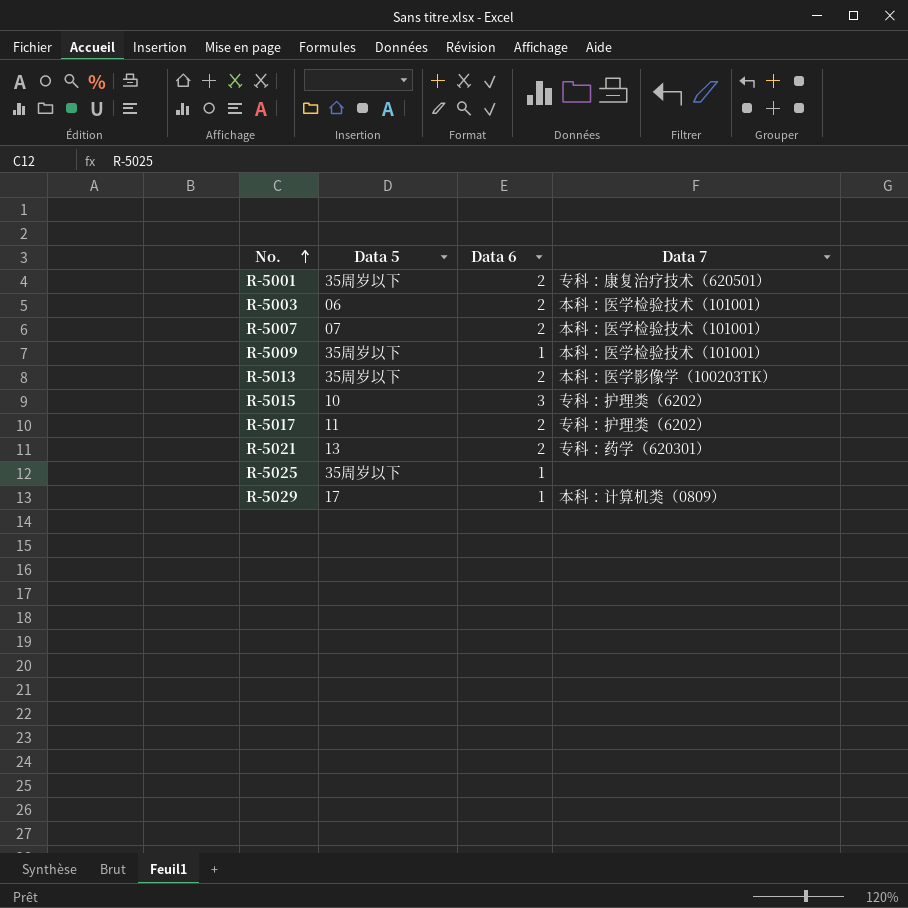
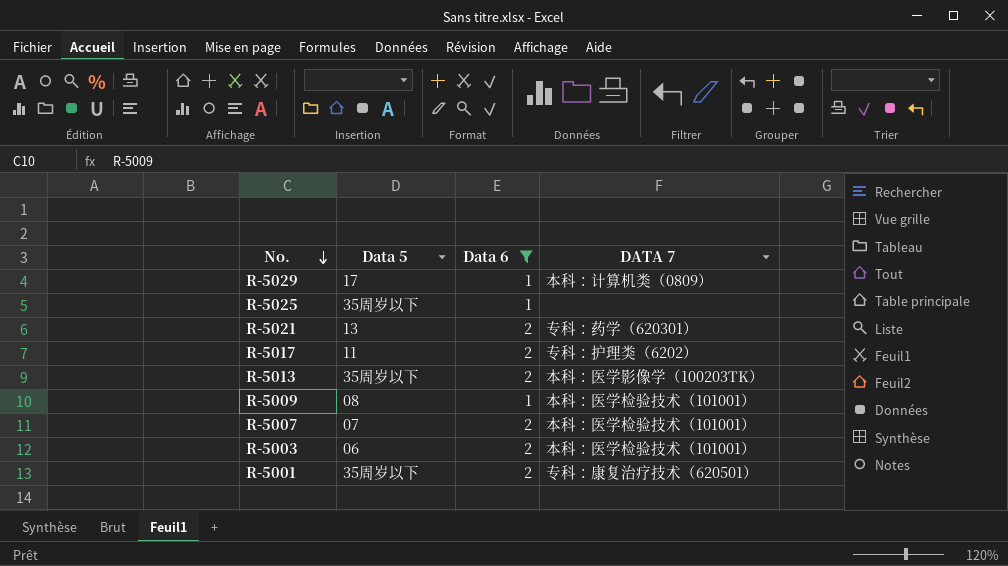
filter: none -> Data 6 != 3
row order: No. ascending -> No. descending
column name: Data 7 -> DATA 7
R-5009 | Data 5: 35周岁以下 -> 08

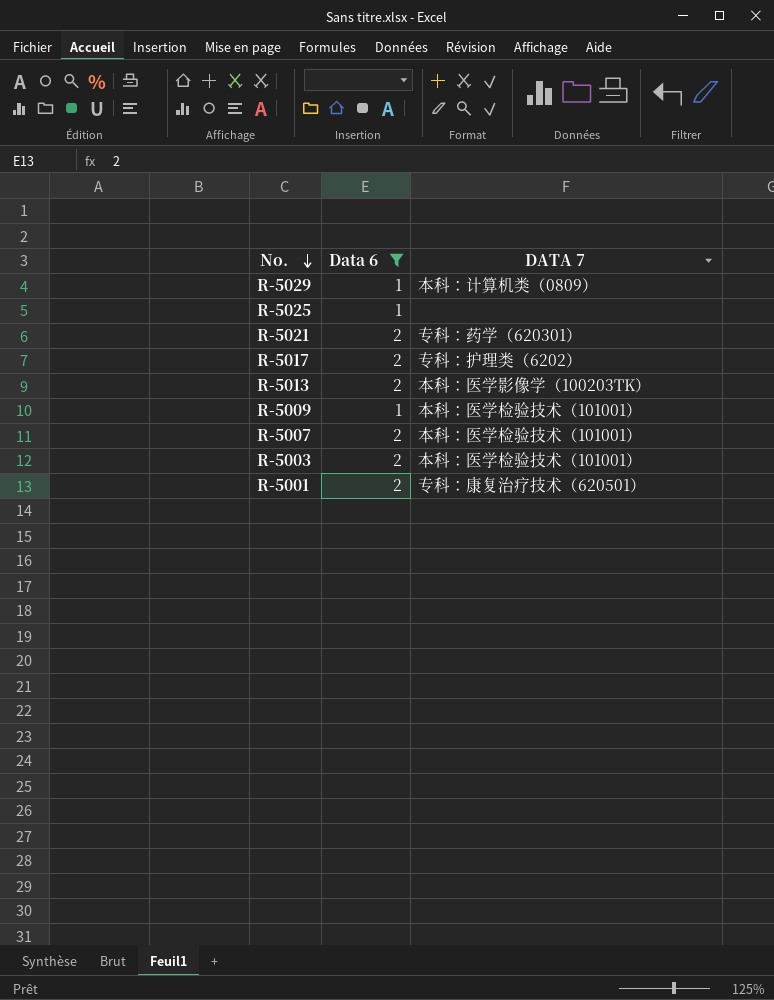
column Data 5 | position: 2 -> none

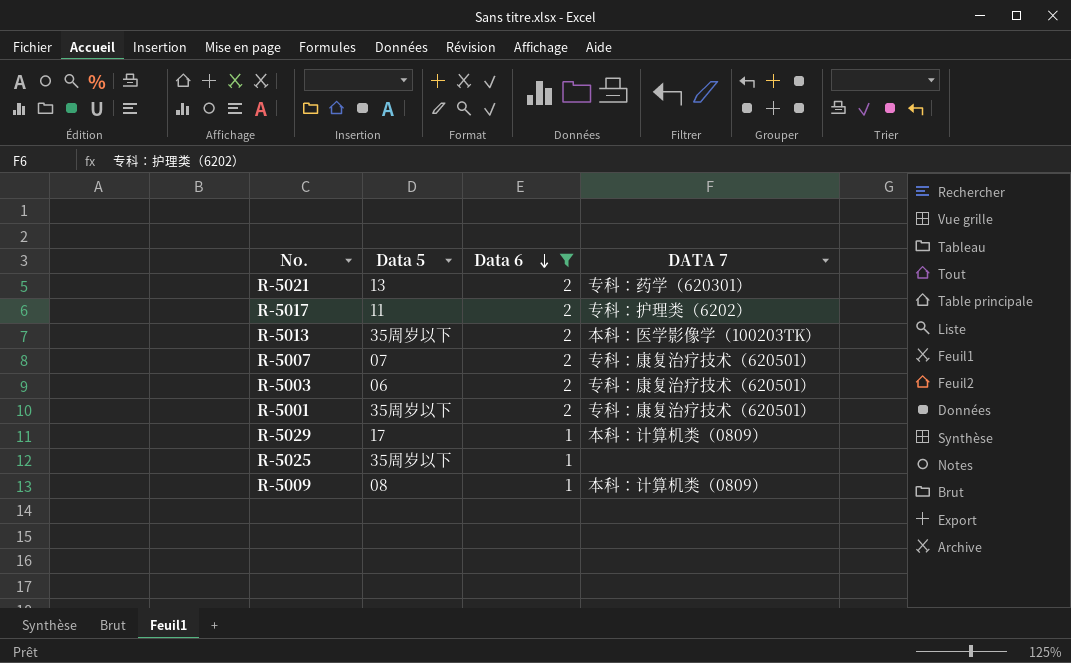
row order: No. descending -> Data 6 descending
column Data 5 | position: none -> 2
R-5007 | DATA 7: 本科：医学检验技术（101001） -> 专科：康复治疗技术（620501）
R-5003 | DATA 7: 本科：医学检验技术（101001） -> 专科：康复治疗技术（620501）
R-5009 | DATA 7: 本科：医学检验技术（101001） -> 本科：计算机类（0809）

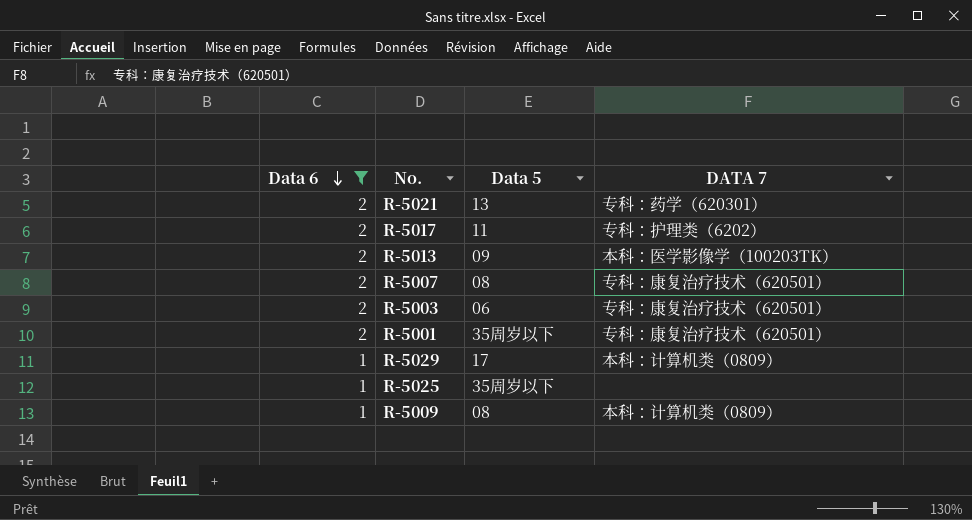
column Data 6 | position: 3 -> 1
R-5013 | Data 5: 35周岁以下 -> 09
R-5007 | Data 5: 07 -> 08

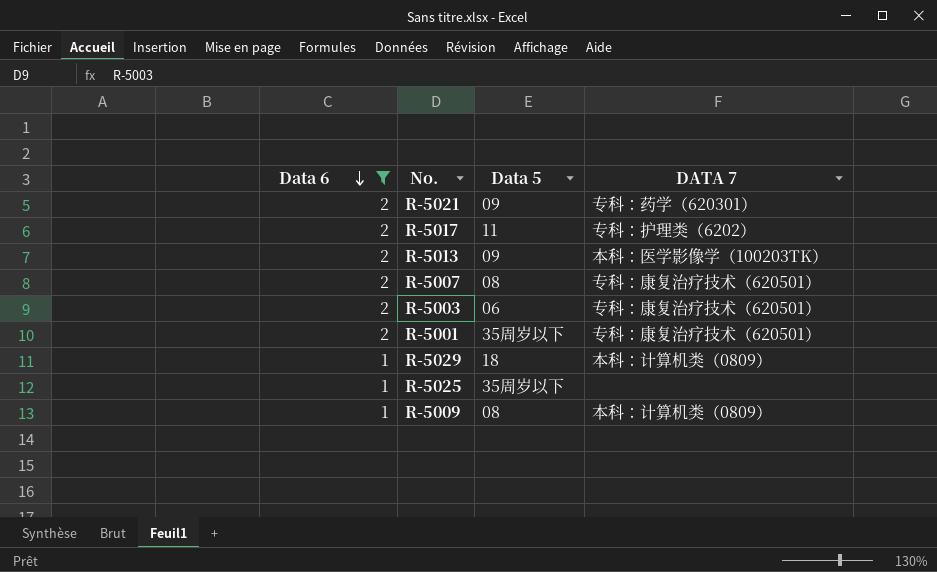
R-5021 | Data 5: 13 -> 09
R-5029 | Data 5: 17 -> 18

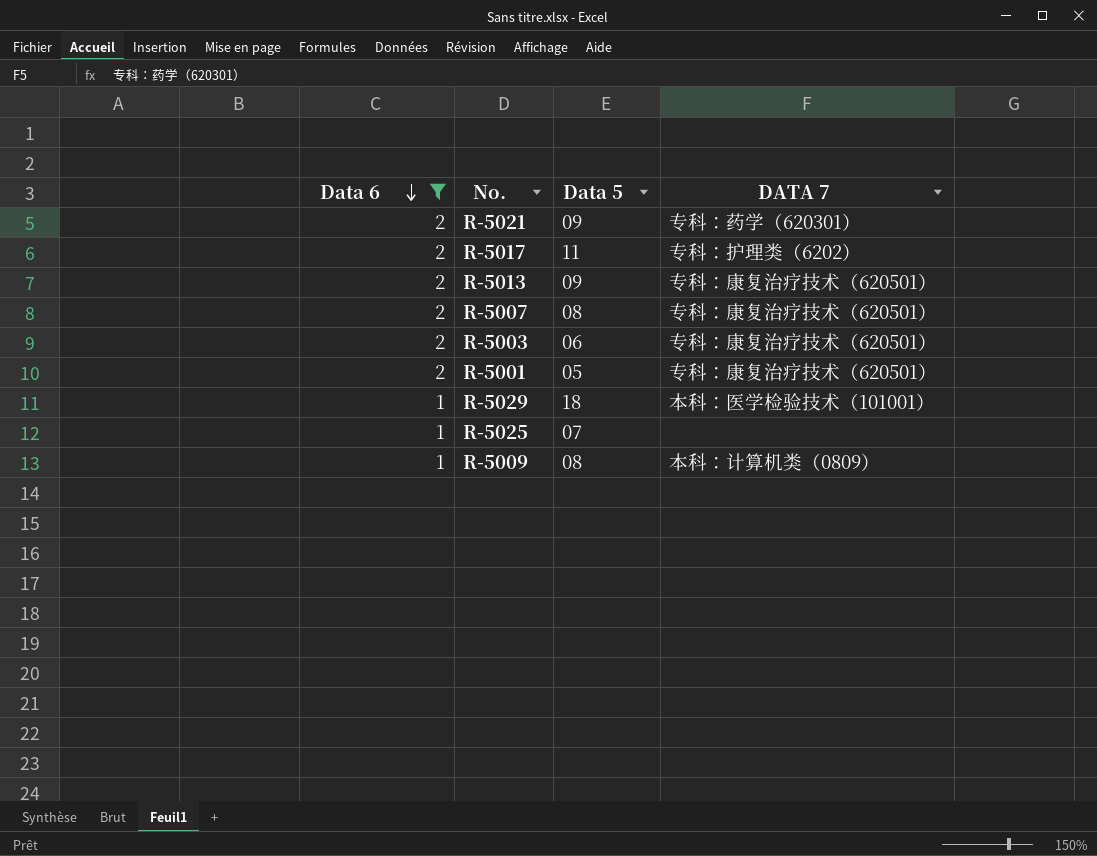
R-5013 | DATA 7: 本科：医学影像学（100203TK） -> 专科：康复治疗技术（620501）
R-5001 | Data 5: 35周岁以下 -> 05
R-5029 | DATA 7: 本科：计算机类（0809） -> 本科：医学检验技术（101001）
R-5025 | Data 5: 35周岁以下 -> 07

